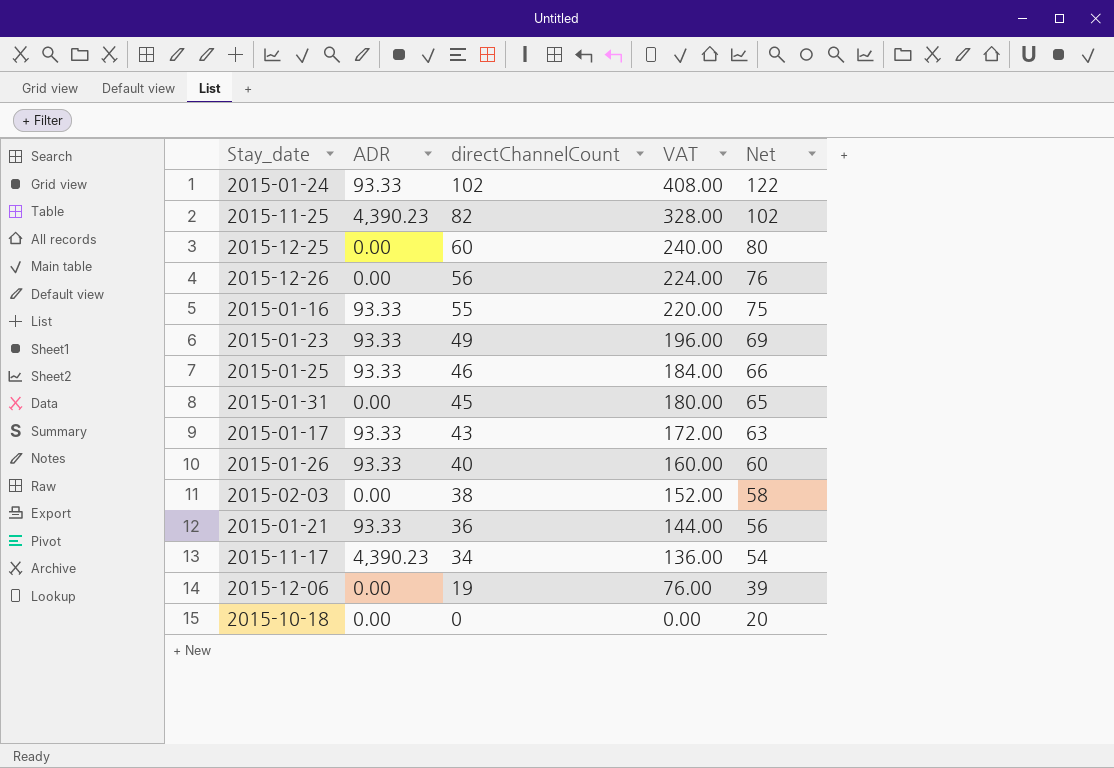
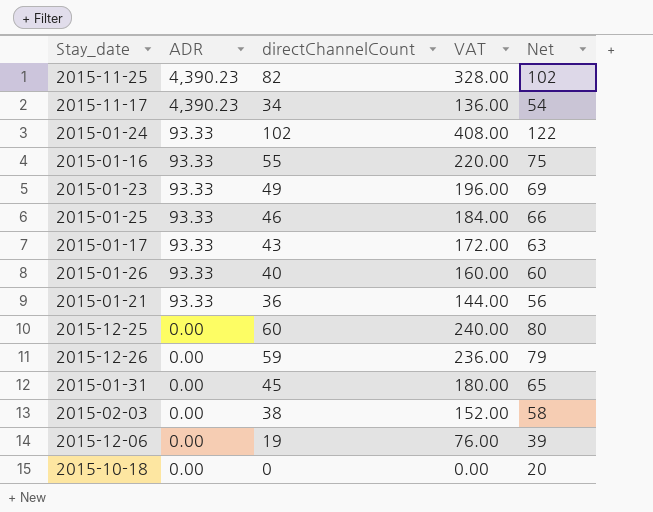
row order: directChannelCount descending -> ADR descending
2015-12-26 | directChannelCount: 56 -> 59
2015-12-26 | VAT: 224.00 -> 236.00
2015-12-26 | Net: 76 -> 79

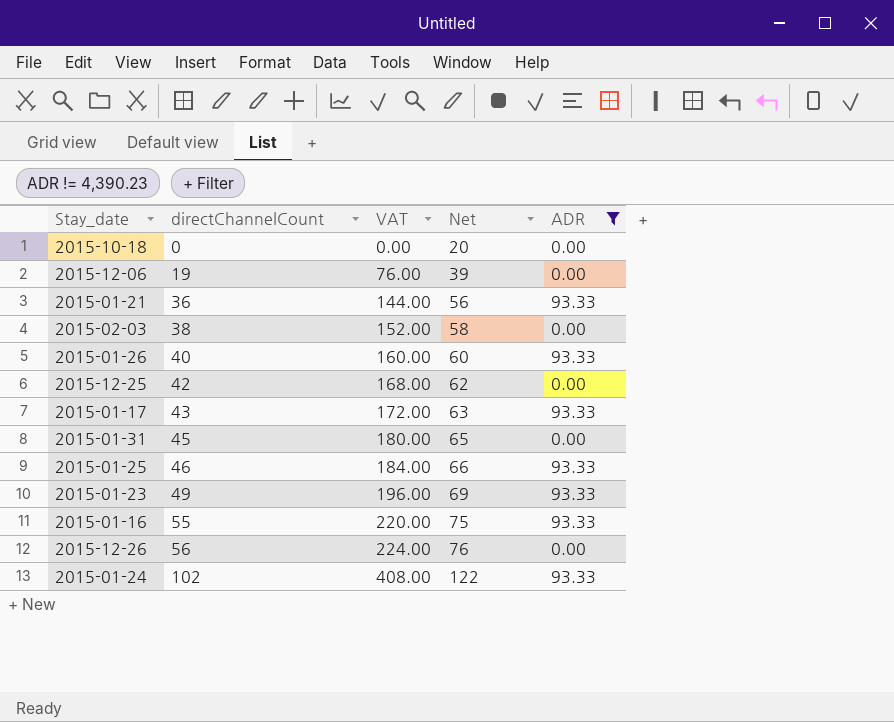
filter: none -> ADR != 4,390.23
row order: ADR descending -> directChannelCount ascending
column ADR | position: 2 -> 5
2015-12-25 | directChannelCount: 60 -> 42
2015-12-25 | VAT: 240.00 -> 168.00
2015-12-25 | Net: 80 -> 62
2015-12-26 | directChannelCount: 59 -> 56
2015-12-26 | VAT: 236.00 -> 224.00
2015-12-26 | Net: 79 -> 76

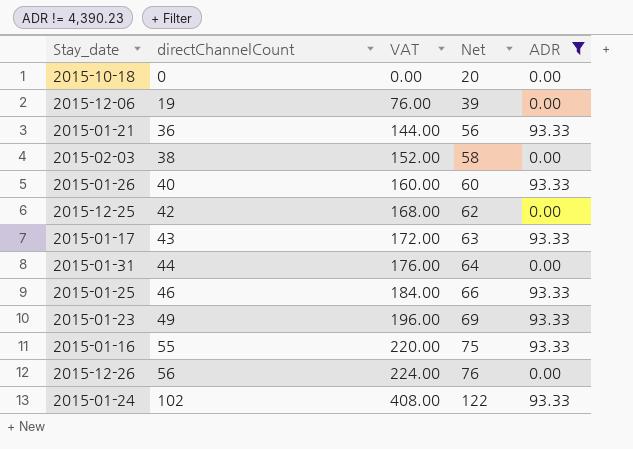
2015-01-31 | directChannelCount: 45 -> 44
2015-01-31 | VAT: 180.00 -> 176.00
2015-01-31 | Net: 65 -> 64

